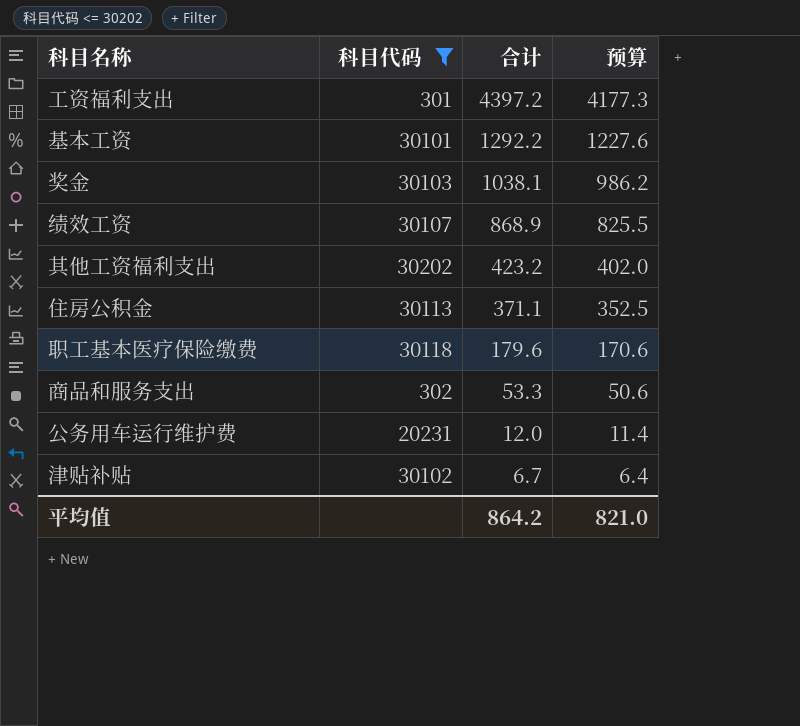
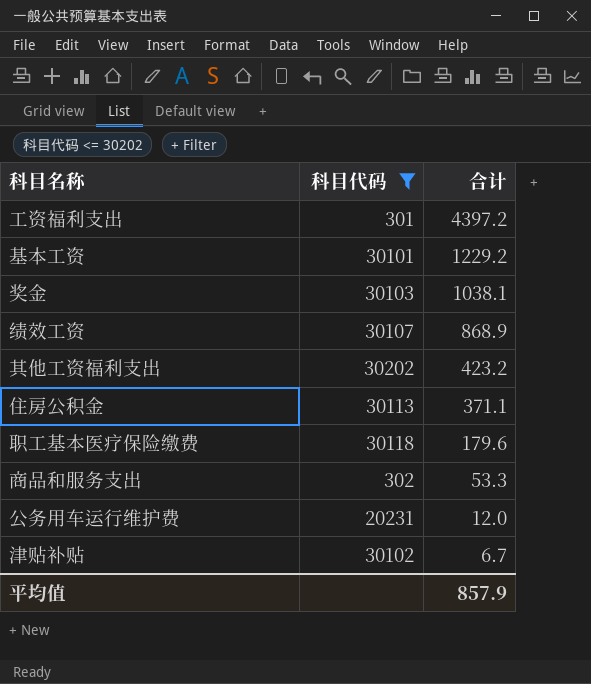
column 预算 | formula: [合计] * 0.95 -> none
基本工资 | 合计: 1292.2 -> 1229.2
平均值 | 合计: 864.2 -> 857.9

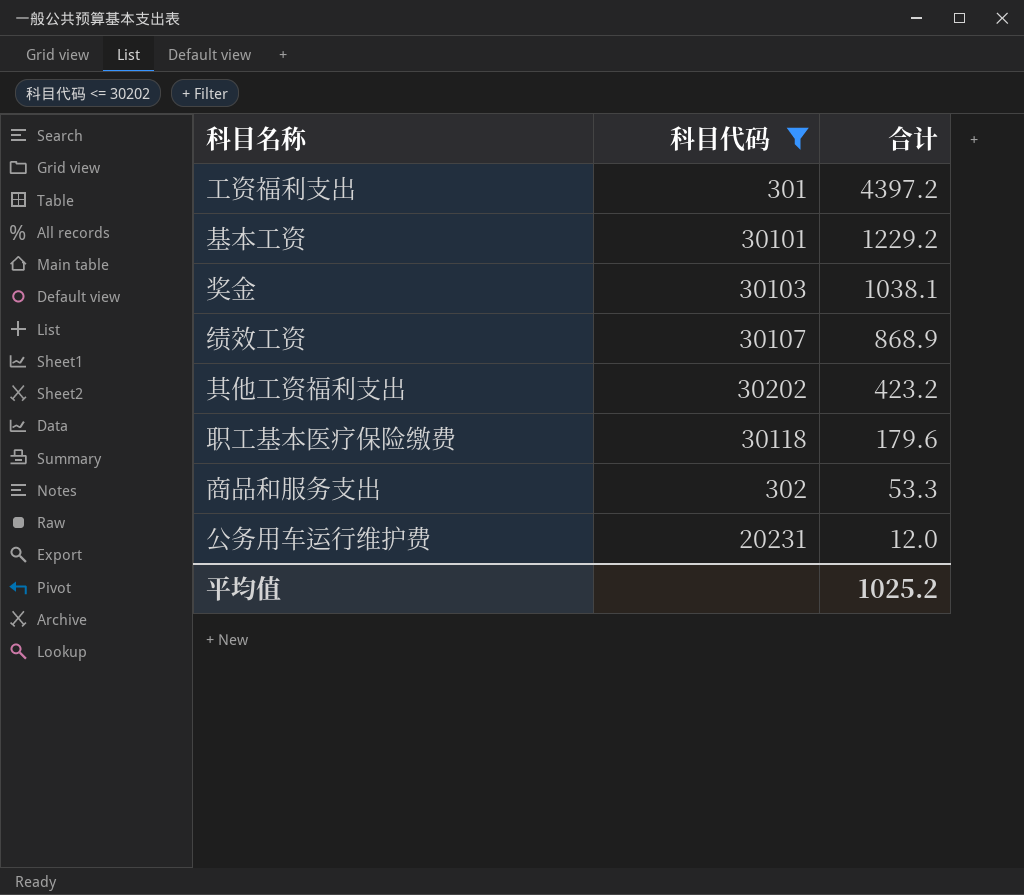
row 住房公积金: 30113 | 371.1 -> none
row 津贴补贴: 30102 | 6.7 -> none
平均值 | 合计: 857.9 -> 1025.2

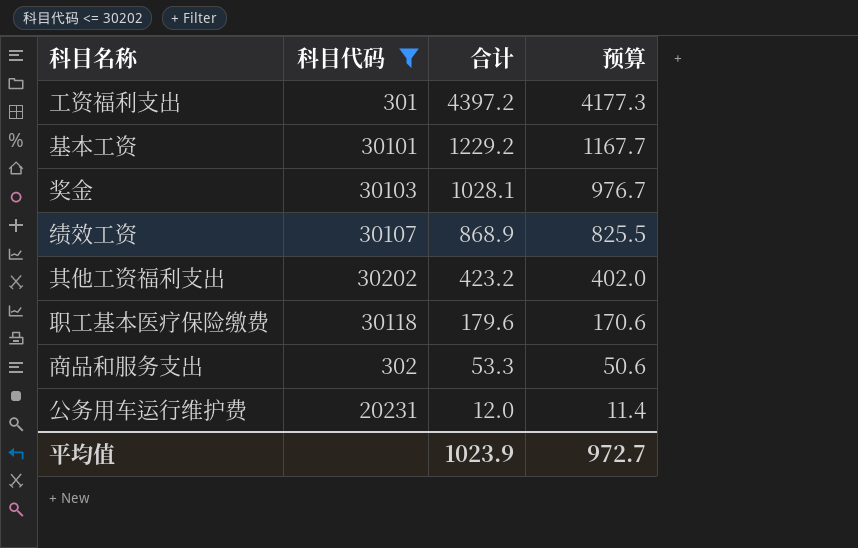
column 预算 | formula: none -> [合计] * 0.95
奖金 | 合计: 1038.1 -> 1028.1
平均值 | 合计: 1025.2 -> 1023.9

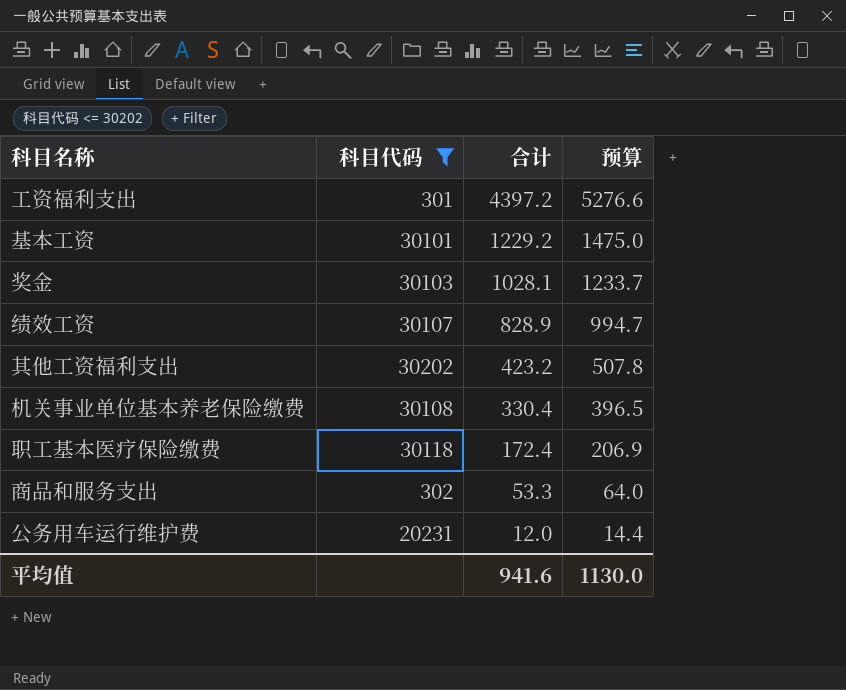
column 预算 | formula: [合计] * 0.95 -> [合计] * 1.2
绩效工资 | 合计: 868.9 -> 828.9
row 机关事业单位基本养老保险缴费: none -> 30108 | 330.4 | 396.5
职工基本医疗保险缴费 | 合计: 179.6 -> 172.4
平均值 | 合计: 1023.9 -> 941.6
平均值 | 预算: 972.7 -> 1130.0

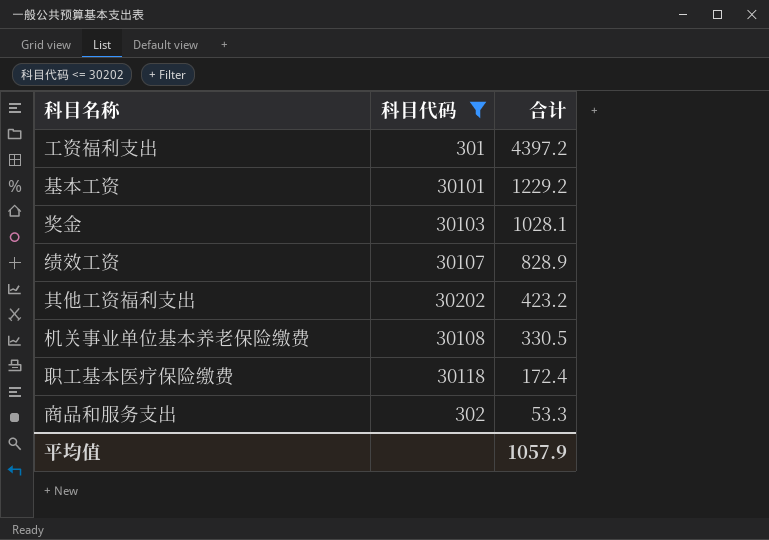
column 预算 | formula: [合计] * 1.2 -> none
row 公务用车运行维护费: 20231 | 12.0 | 14.4 -> none
机关事业单位基本养老保险缴费 | 合计: 330.4 -> 330.5
平均值 | 合计: 941.6 -> 1057.9

